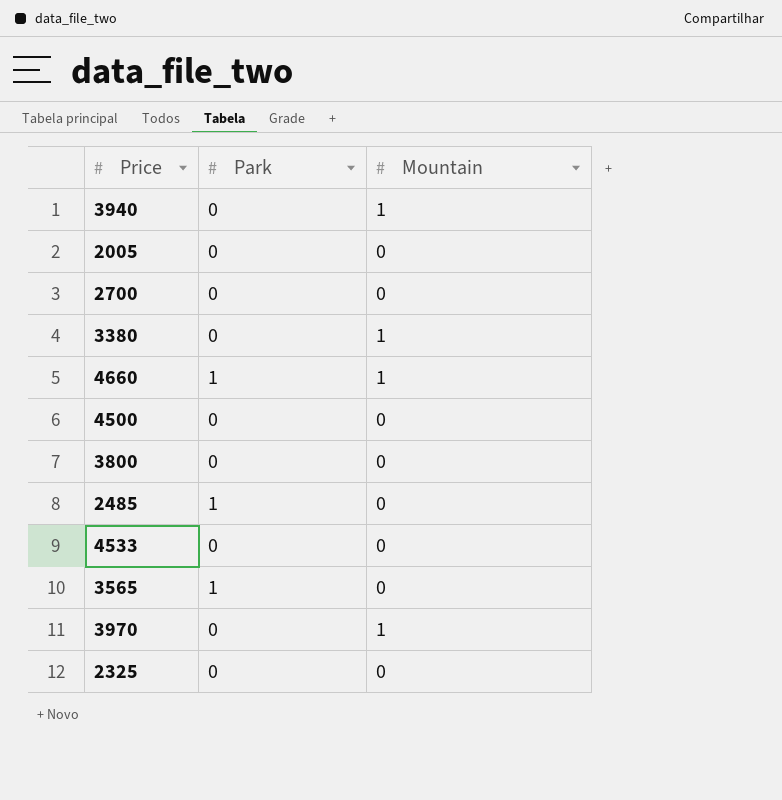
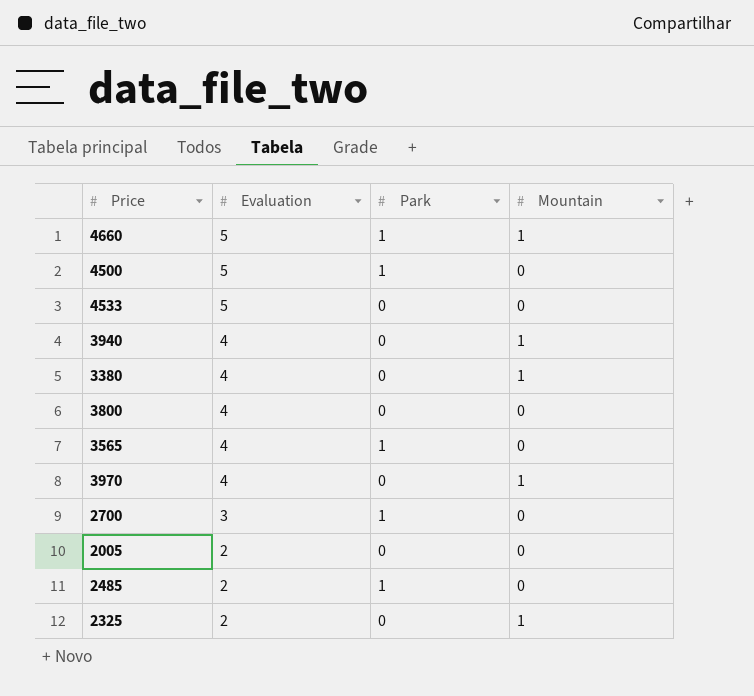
row order: none -> Evaluation descending
column Evaluation | position: none -> 2
4500 | Park: 0 -> 1
2700 | Park: 0 -> 1
2325 | Mountain: 0 -> 1

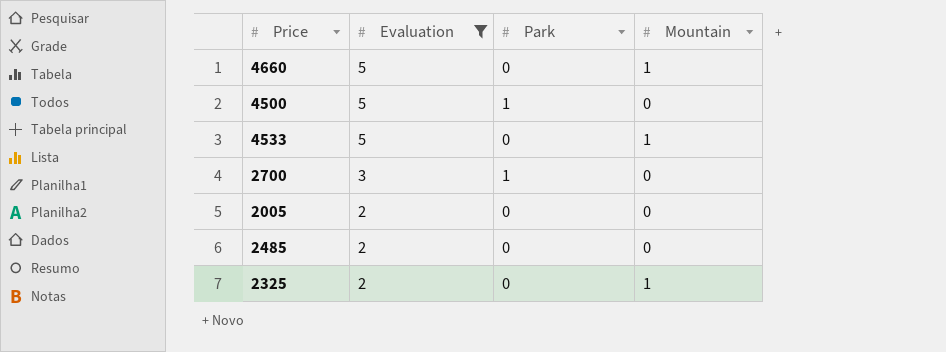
filter: none -> Evaluation != 4
4660 | Park: 1 -> 0
4533 | Mountain: 0 -> 1
2485 | Park: 1 -> 0

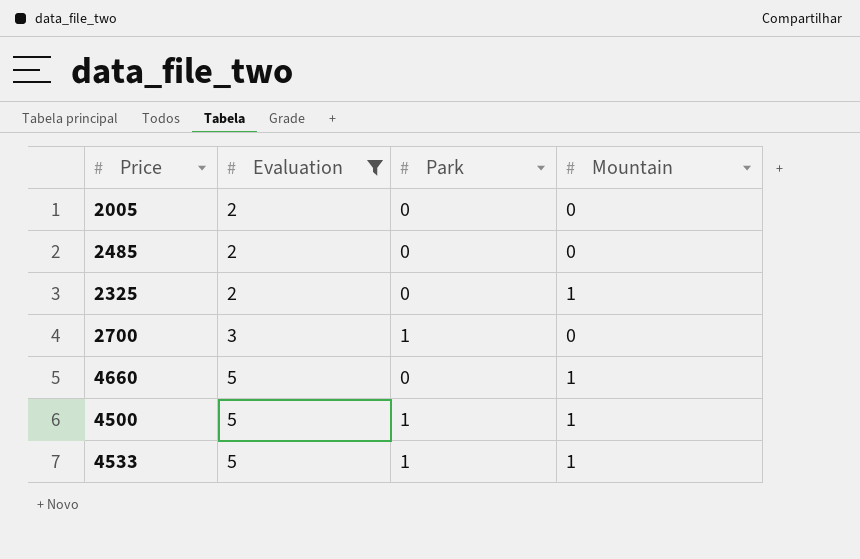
row order: Evaluation descending -> Evaluation ascending
4500 | Mountain: 0 -> 1
4533 | Park: 0 -> 1

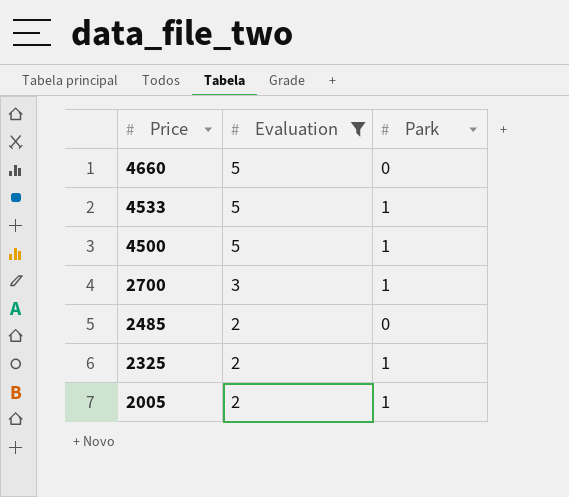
row order: Evaluation ascending -> Price descending
column Mountain | position: 4 -> none
2325 | Park: 0 -> 1
2005 | Park: 0 -> 1

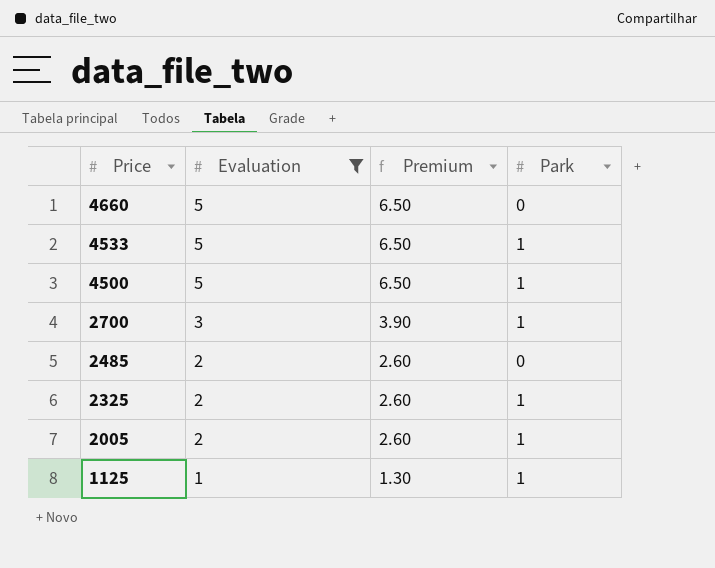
column Premium | formula: none -> [Evaluation] * 1.3
row 1125: none -> 1 | 1.30 | 1

